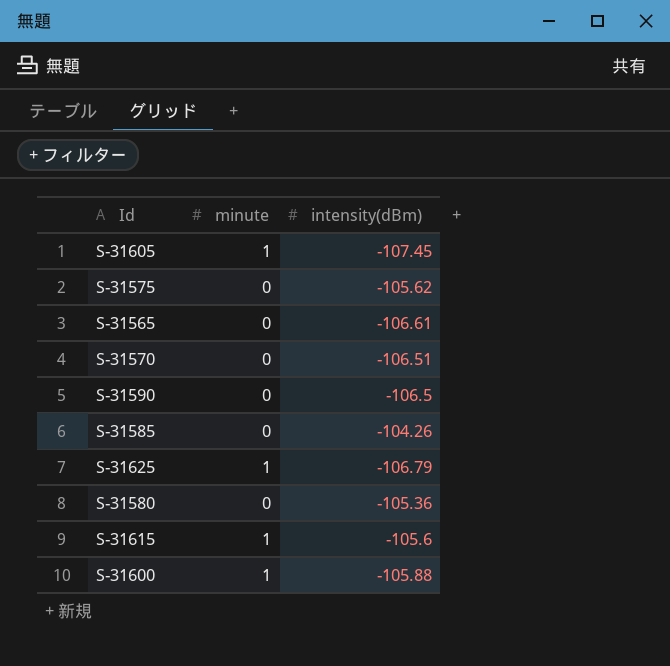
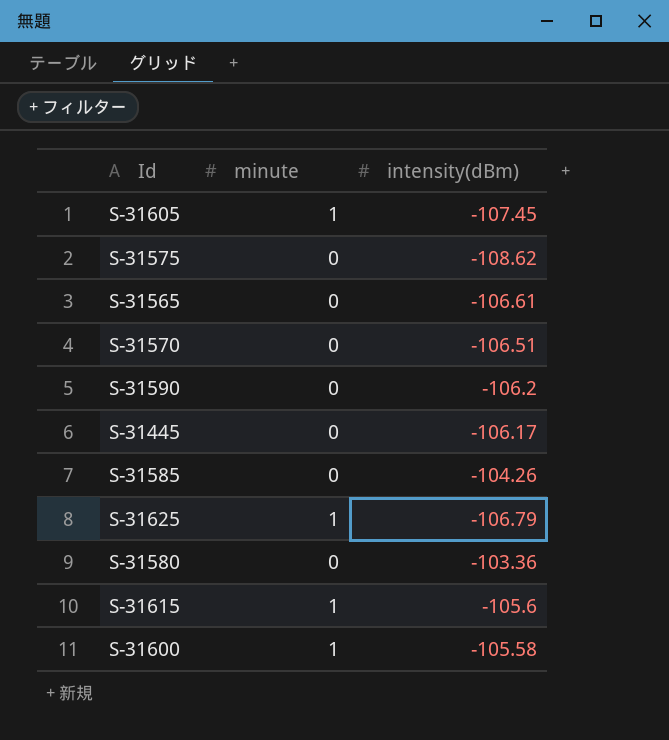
S-31575 | intensity(dBm): -105.62 -> -108.62
S-31590 | intensity(dBm): -106.5 -> -106.2
row S-31445: none -> 0 | -106.17
S-31580 | intensity(dBm): -105.36 -> -103.36
S-31600 | intensity(dBm): -105.88 -> -105.58

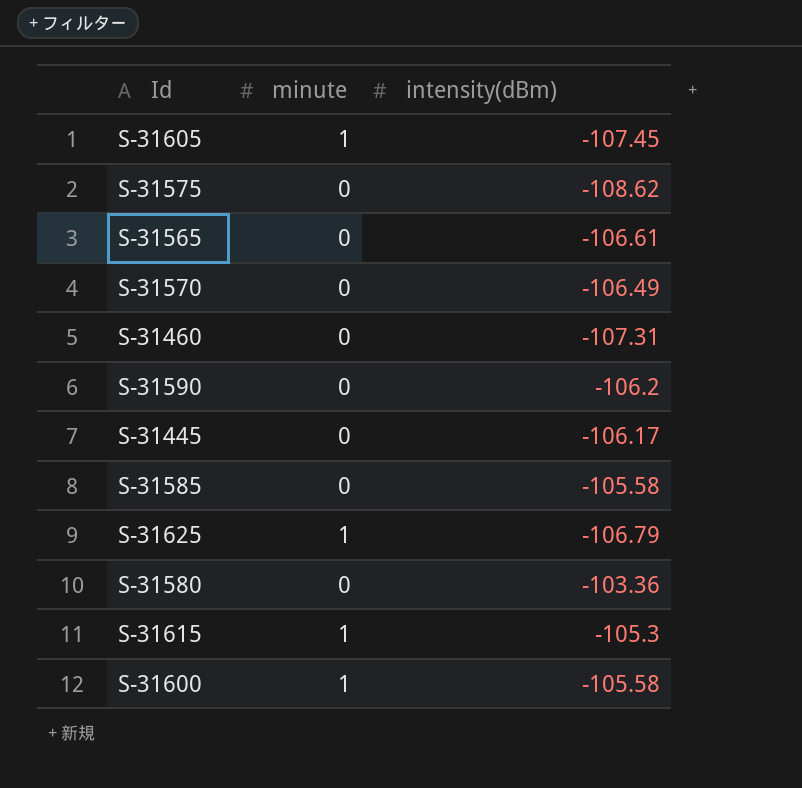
S-31570 | intensity(dBm): -106.51 -> -106.49
row S-31460: none -> 0 | -107.31
S-31585 | intensity(dBm): -104.26 -> -105.58
S-31615 | intensity(dBm): -105.6 -> -105.3

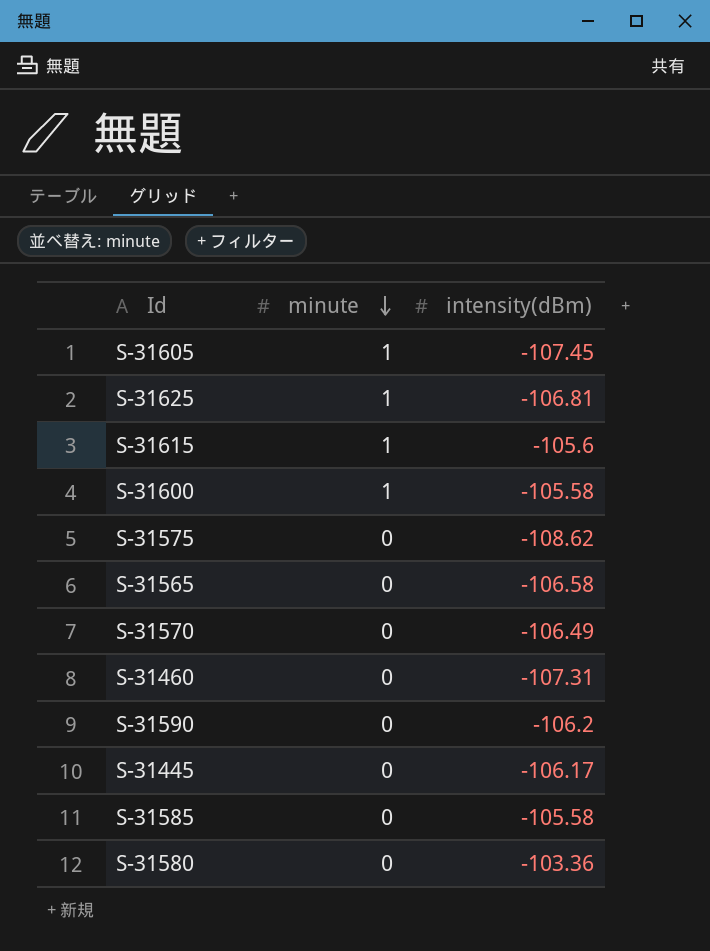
row order: none -> minute descending
S-31625 | intensity(dBm): -106.79 -> -106.81
S-31615 | intensity(dBm): -105.3 -> -105.6
S-31565 | intensity(dBm): -106.61 -> -106.58

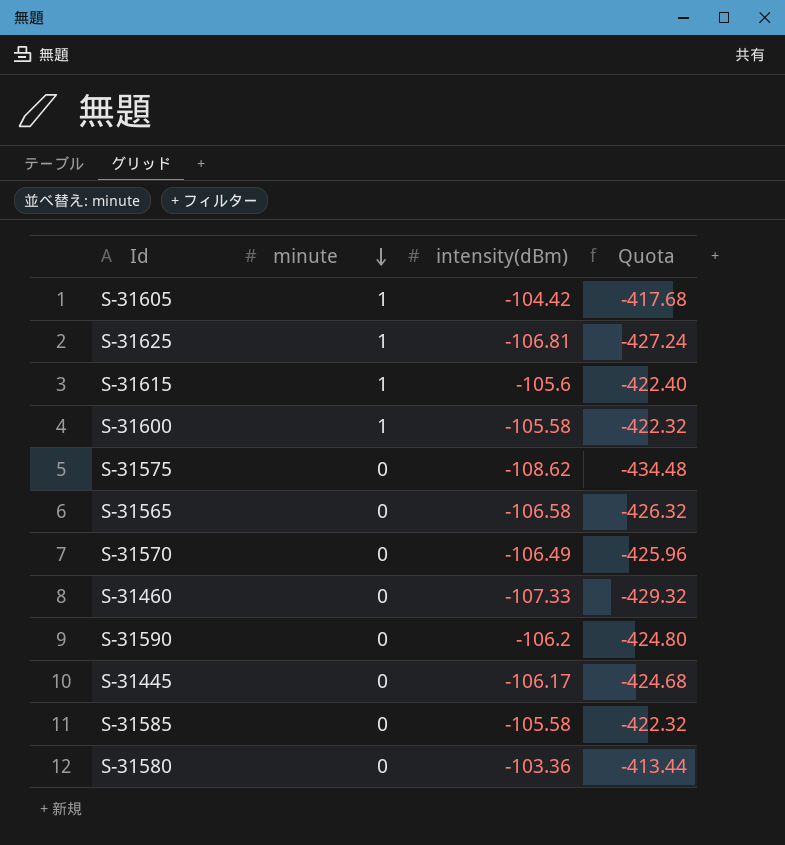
column Quota | formula: none -> [intensity(dBm)] * 4
S-31605 | intensity(dBm): -107.45 -> -104.42
S-31460 | intensity(dBm): -107.31 -> -107.33

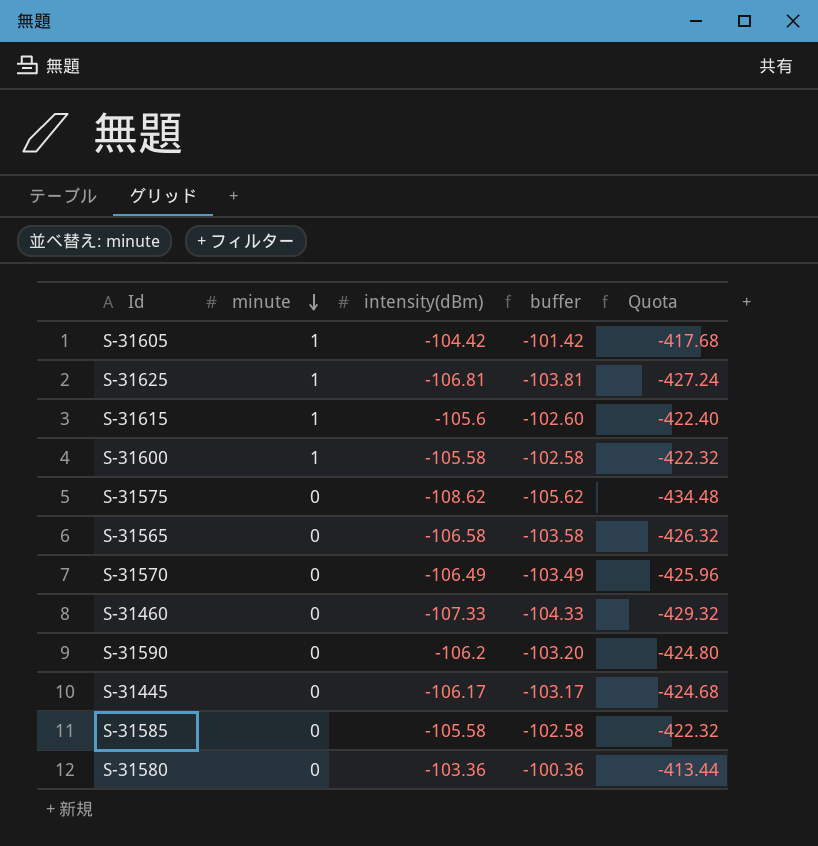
column buffer | formula: none -> [intensity(dBm)] + 3

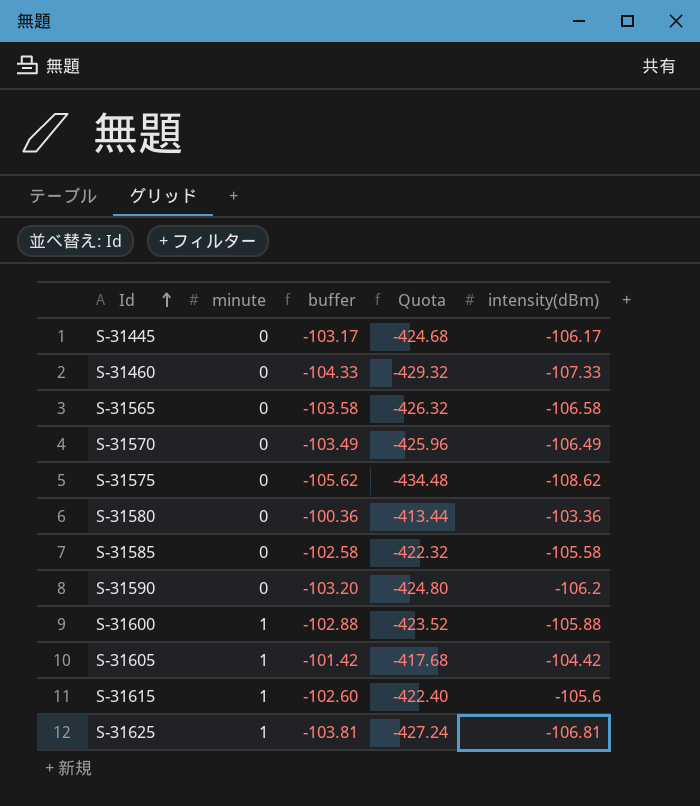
row order: minute descending -> Id ascending
column intensity(dBm) | position: 3 -> 5
S-31600 | buffer: -102.58 -> -102.88
S-31600 | Quota: -422.32 -> -423.52
S-31600 | intensity(dBm): -105.58 -> -105.88

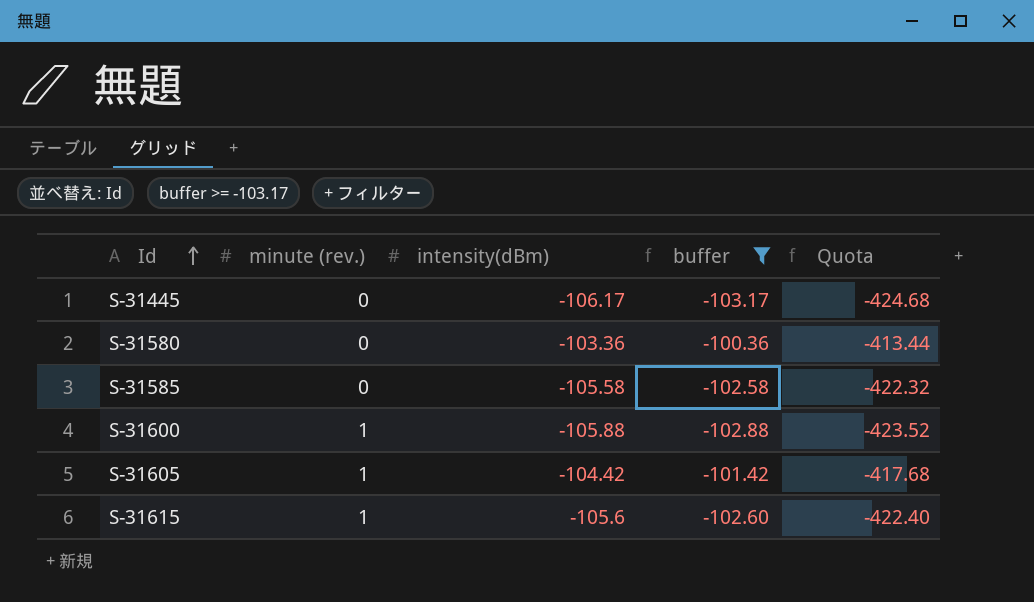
filter: none -> buffer >= -103.17
column name: minute -> minute (rev.)
column intensity(dBm) | position: 5 -> 3

